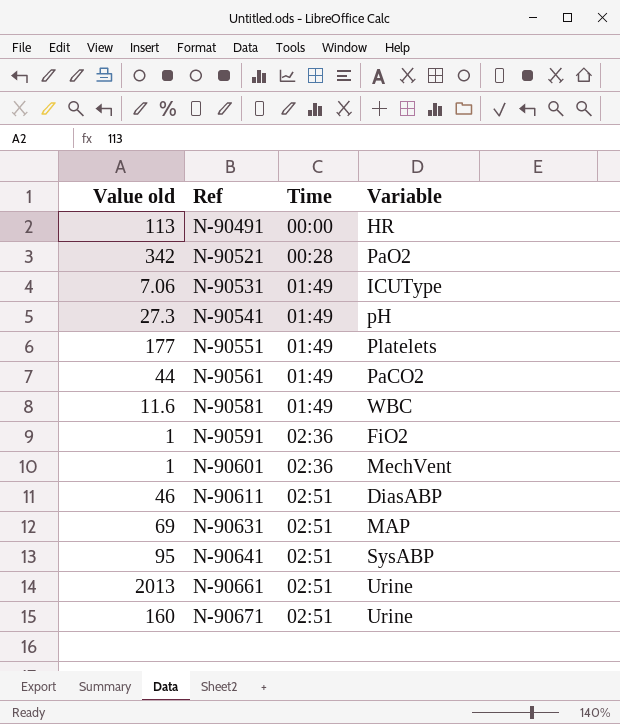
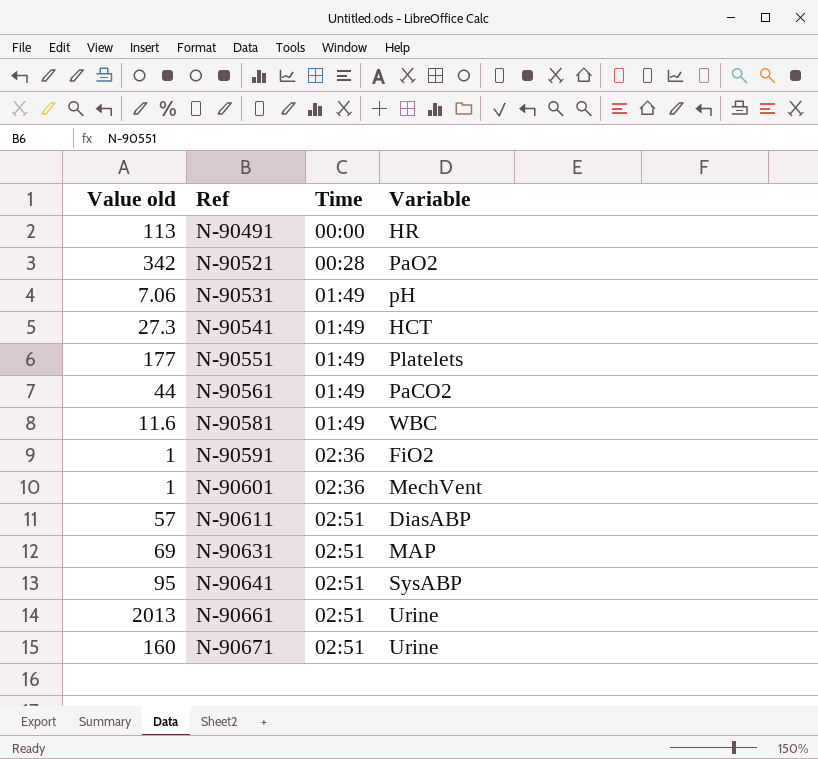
N-90531 | Variable: ICUType -> pH
N-90541 | Variable: pH -> HCT
N-90611 | Value old: 46 -> 57

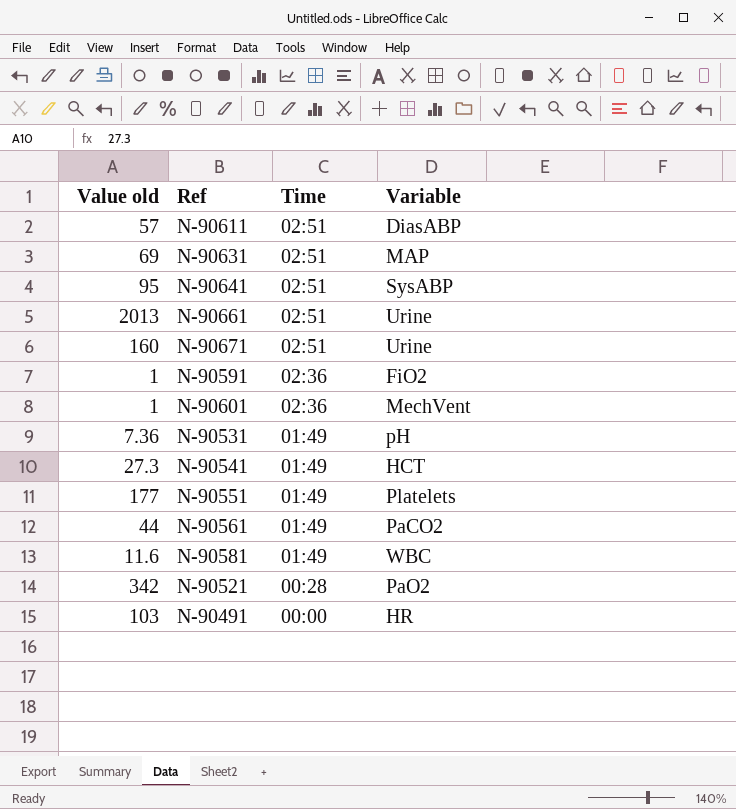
row order: Ref ascending -> Time descending
N-90531 | Value old: 7.06 -> 7.36
N-90491 | Value old: 113 -> 103

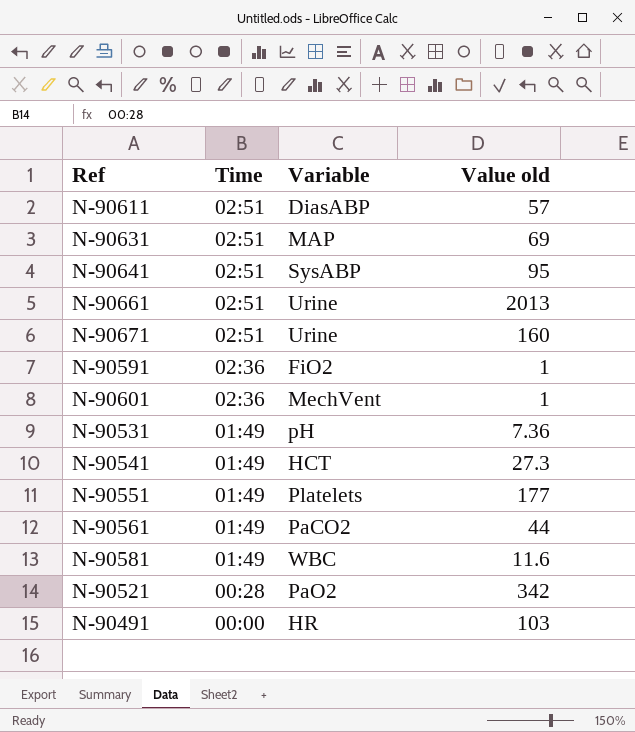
column Value old | position: 1 -> 4

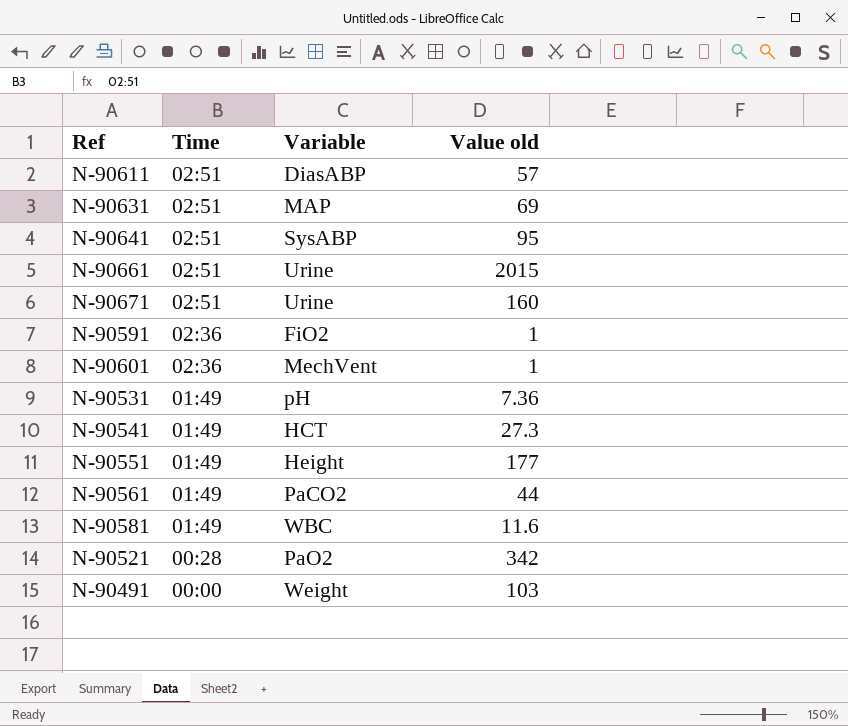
N-90661 | Value old: 2013 -> 2015
N-90551 | Variable: Platelets -> Height
N-90491 | Variable: HR -> Weight

